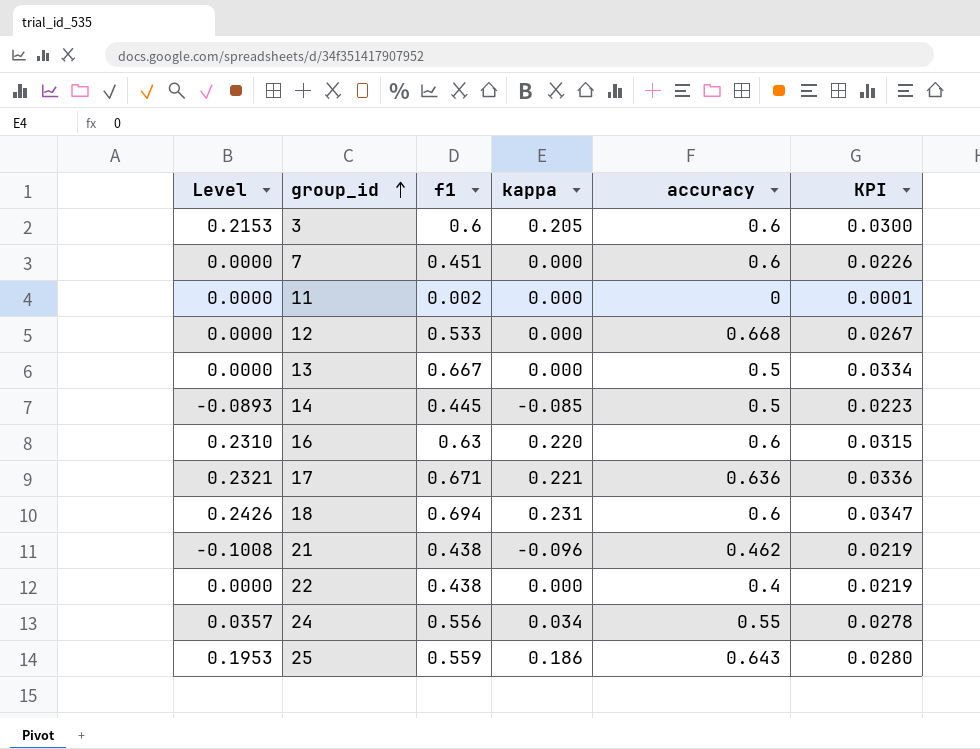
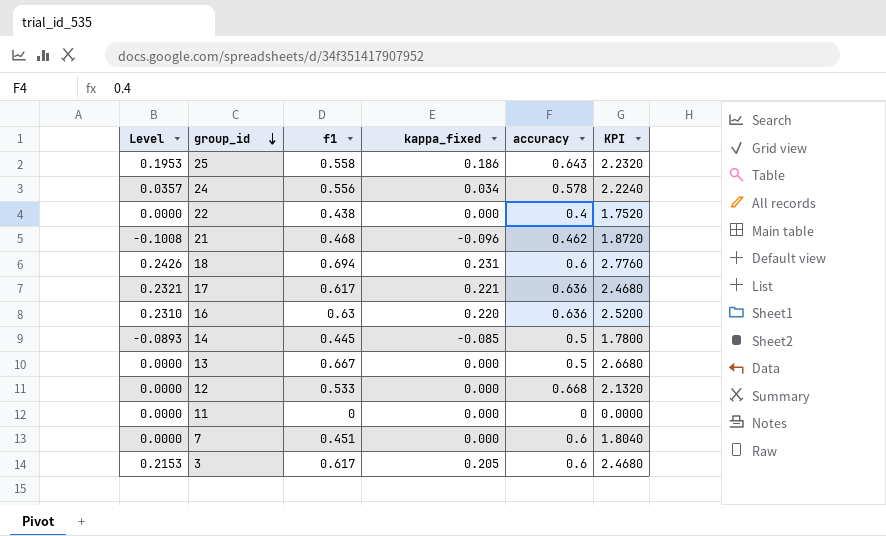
row order: group_id ascending -> group_id descending
column name: kappa -> kappa_fixed
column KPI | formula: [f1] * 0.05 -> [f1] * 4
25 | f1: 0.559 -> 0.558
24 | accuracy: 0.55 -> 0.578
21 | f1: 0.438 -> 0.468
17 | f1: 0.671 -> 0.617
16 | accuracy: 0.6 -> 0.636
11 | f1: 0.002 -> 0
3 | f1: 0.6 -> 0.617

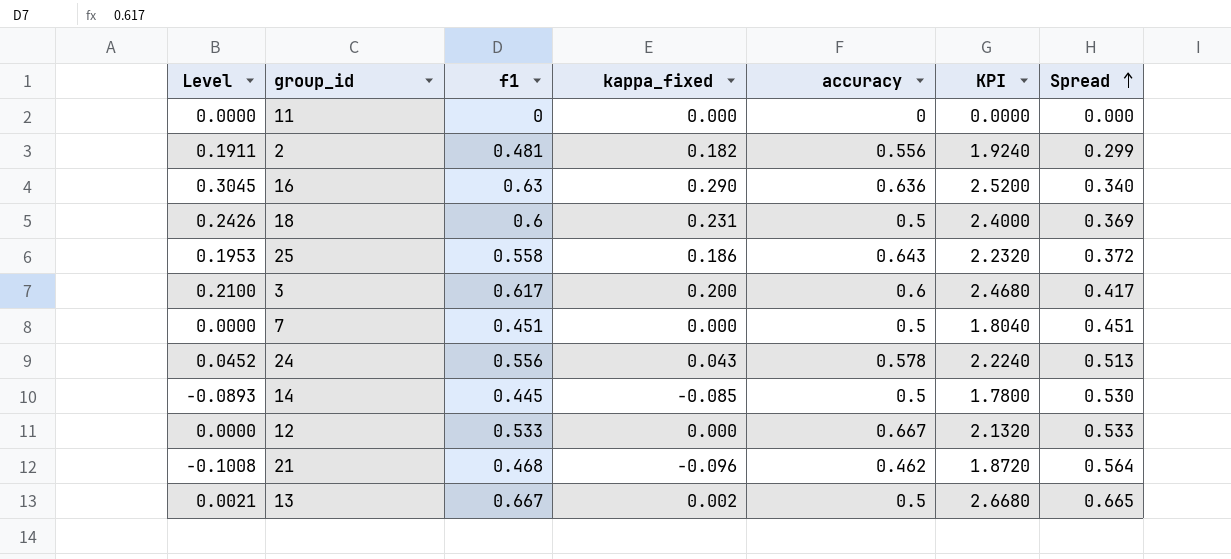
row order: group_id descending -> Spread ascending
column Spread | formula: none -> [f1] - [kappa_fixed]
row 22: 0.0000 | 0.438 | 0.000 | 0.4 | 1.7520 -> none
row 17: 0.2321 | 0.617 | 0.221 | 0.636 | 2.4680 -> none
row 2: none -> 0.1911 | 0.481 | 0.182 | 0.556 | 1.9240 | 0.299
16 | Level: 0.2310 -> 0.3045
16 | kappa_fixed: 0.220 -> 0.290
18 | f1: 0.694 -> 0.6
18 | accuracy: 0.6 -> 0.5
18 | KPI: 2.7760 -> 2.4000
3 | Level: 0.2153 -> 0.2100
3 | kappa_fixed: 0.205 -> 0.200
7 | accuracy: 0.6 -> 0.5
24 | Level: 0.0357 -> 0.0452
24 | kappa_fixed: 0.034 -> 0.043
12 | accuracy: 0.668 -> 0.667
13 | Level: 0.0000 -> 0.0021
13 | kappa_fixed: 0.000 -> 0.002

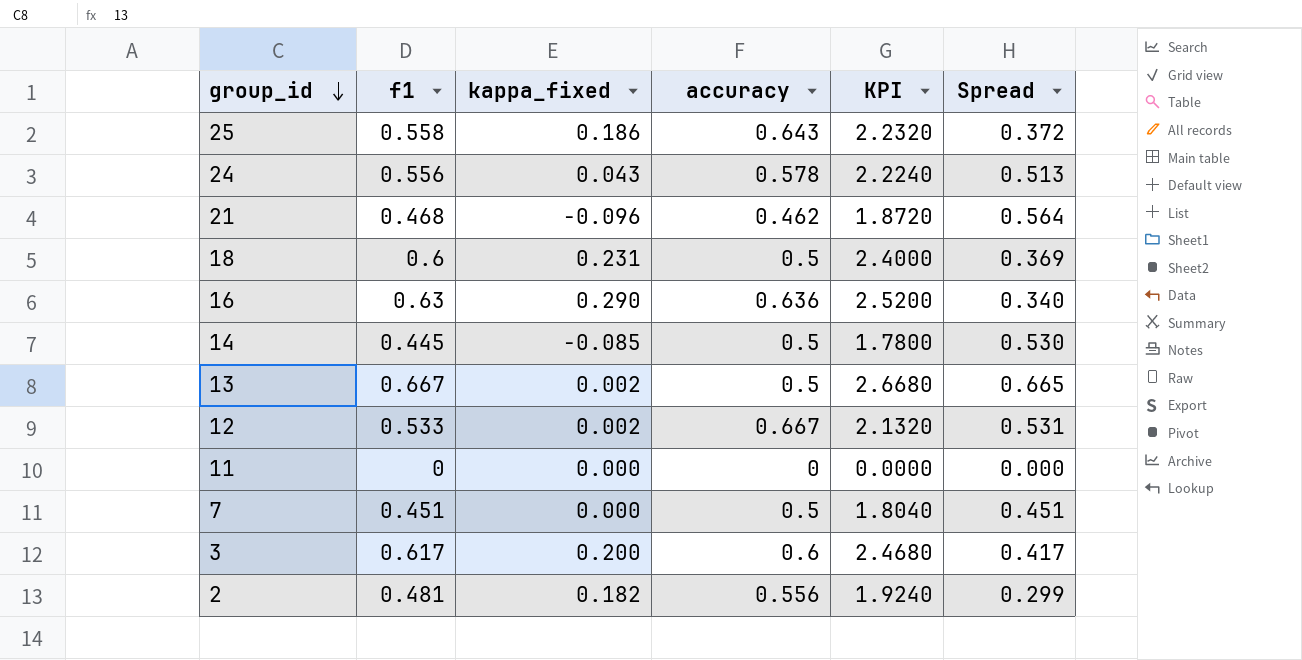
row order: Spread ascending -> group_id descending
column Level | formula: [kappa_fixed] * 1.05 -> none
12 | kappa_fixed: 0.000 -> 0.002
12 | Spread: 0.533 -> 0.531

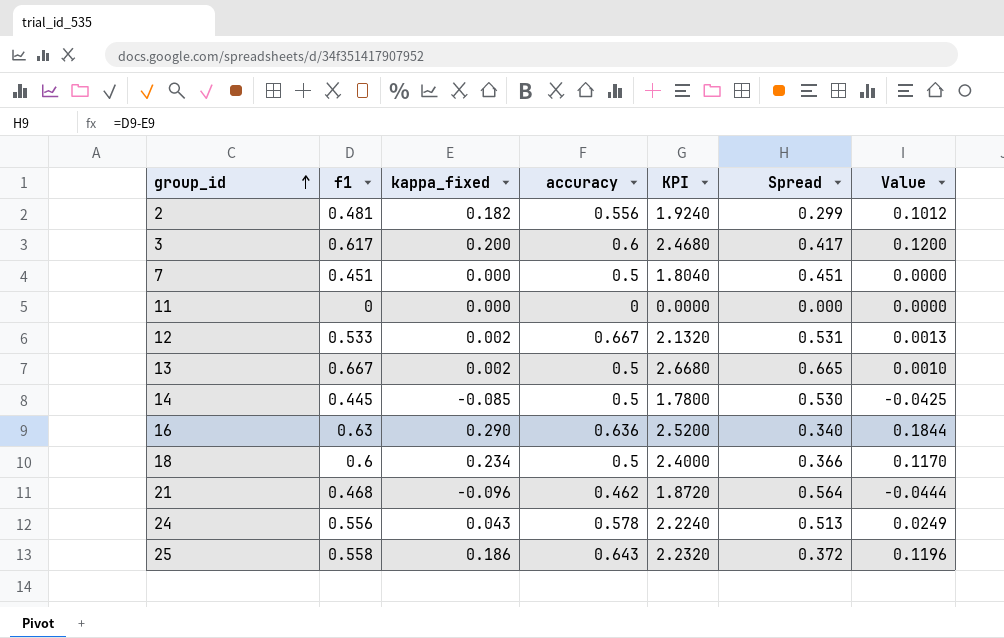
row order: group_id descending -> group_id ascending
column Value | formula: none -> [kappa_fixed] * [accuracy]
18 | kappa_fixed: 0.231 -> 0.234
18 | Spread: 0.369 -> 0.366

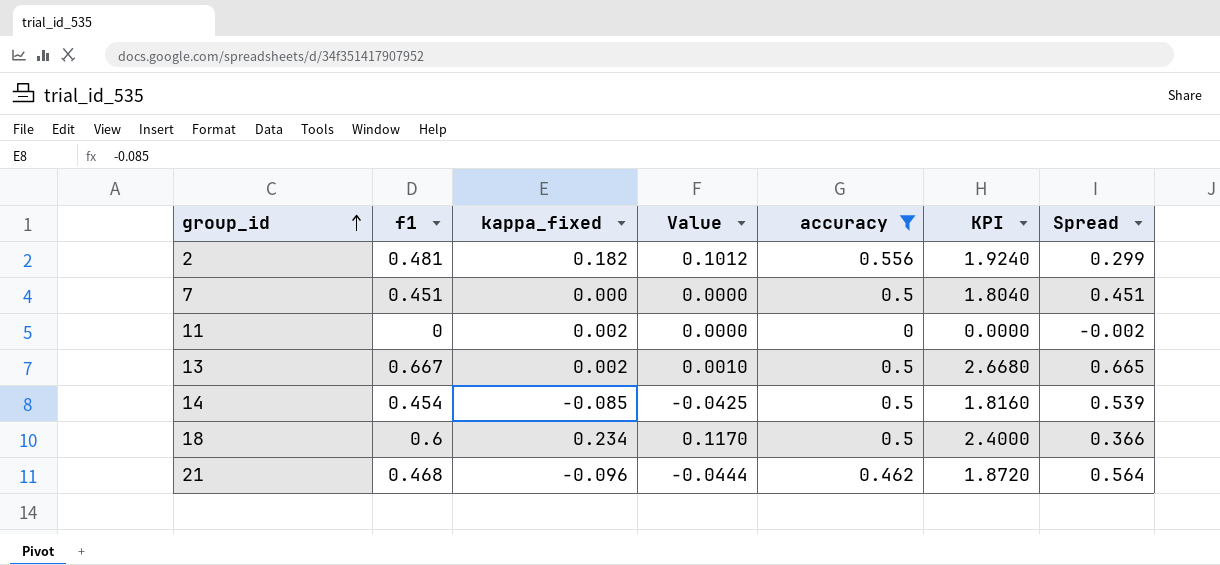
filter: none -> accuracy <= 0.556
column Value | position: 7 -> 4
11 | kappa_fixed: 0.000 -> 0.002
11 | Spread: 0.000 -> -0.002
14 | f1: 0.445 -> 0.454
14 | KPI: 1.7800 -> 1.8160
14 | Spread: 0.530 -> 0.539

